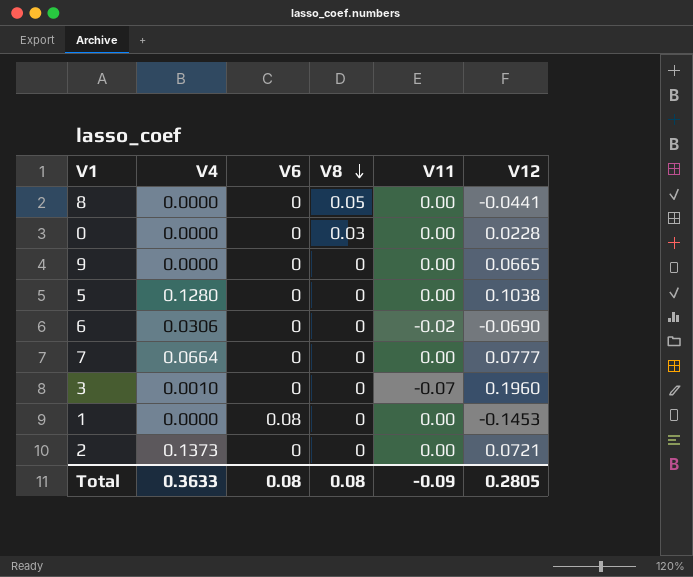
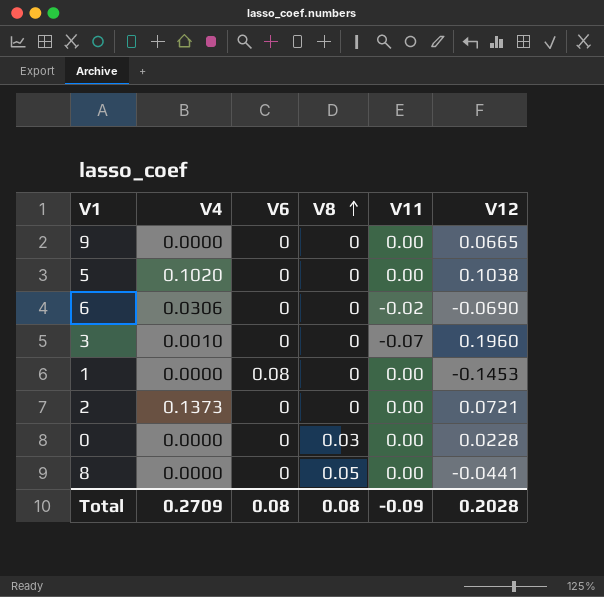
row order: V8 descending -> V8 ascending
row 7: 0.0664 | 0 | 0 | 0.00 | 0.0777 -> none
5 | V4: 0.1280 -> 0.1020
Total | V4: 0.3633 -> 0.2709
Total | V12: 0.2805 -> 0.2028

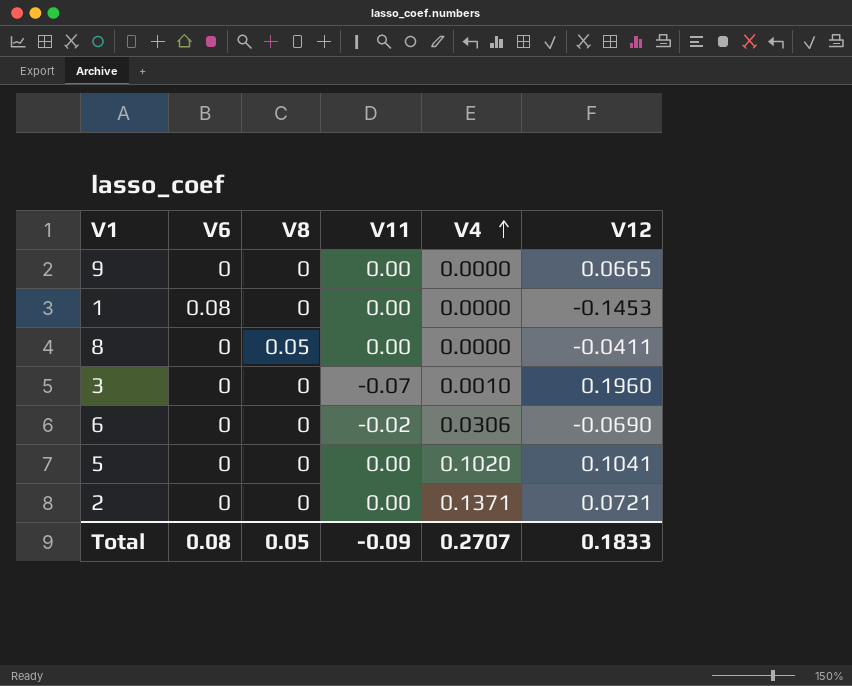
row order: V8 ascending -> V4 ascending
column V4 | position: 2 -> 5
row 0: 0.0000 | 0 | 0.03 | 0.00 | 0.0228 -> none
8 | V12: -0.0441 -> -0.0411
5 | V12: 0.1038 -> 0.1041
2 | V4: 0.1373 -> 0.1371
Total | V8: 0.08 -> 0.05
Total | V4: 0.2709 -> 0.2707
Total | V12: 0.2028 -> 0.1833

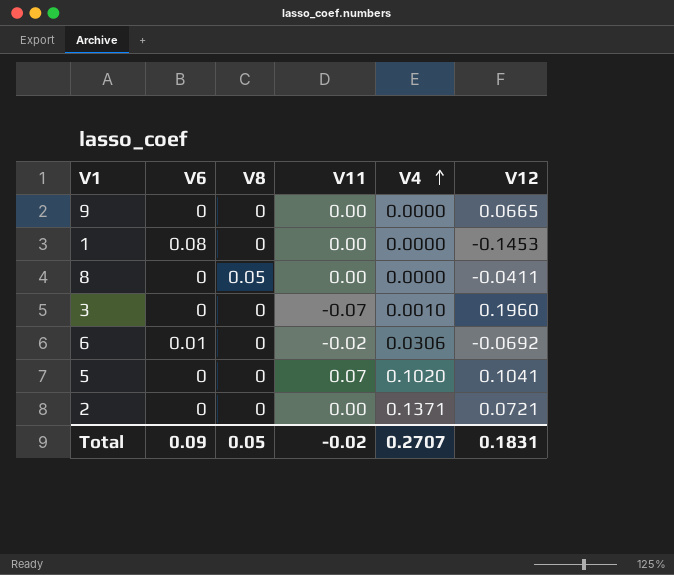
6 | V6: 0 -> 0.01
6 | V12: -0.0690 -> -0.0692
5 | V11: 0.00 -> 0.07
Total | V6: 0.08 -> 0.09
Total | V11: -0.09 -> -0.02
Total | V12: 0.1833 -> 0.1831

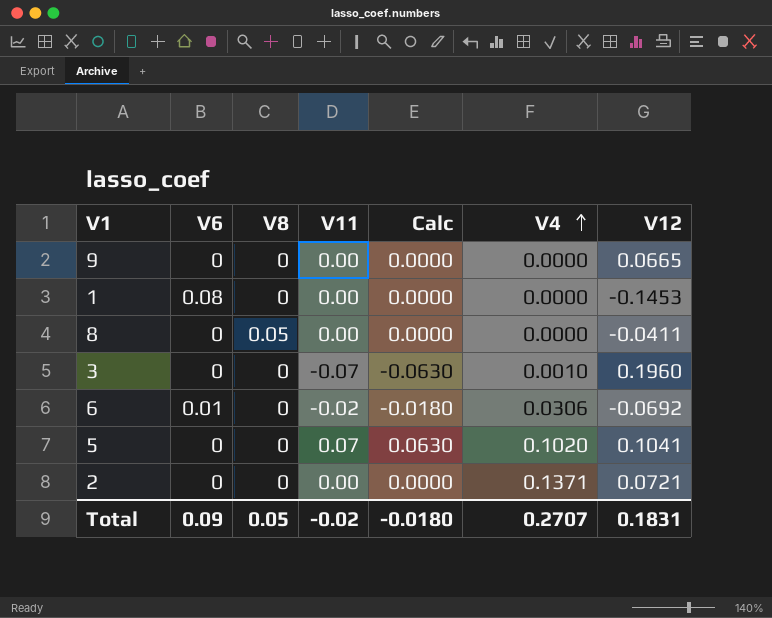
column Calc | formula: none -> [V11] * 0.9

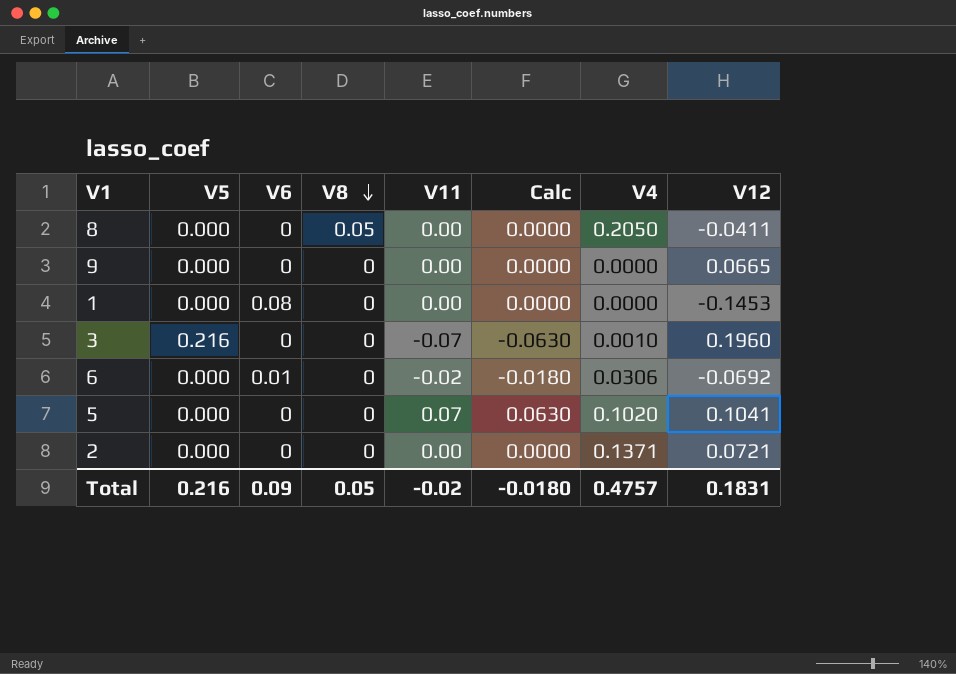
row order: V4 ascending -> V8 descending
column V5 | position: none -> 2
8 | V4: 0.0000 -> 0.2050
Total | V4: 0.2707 -> 0.4757

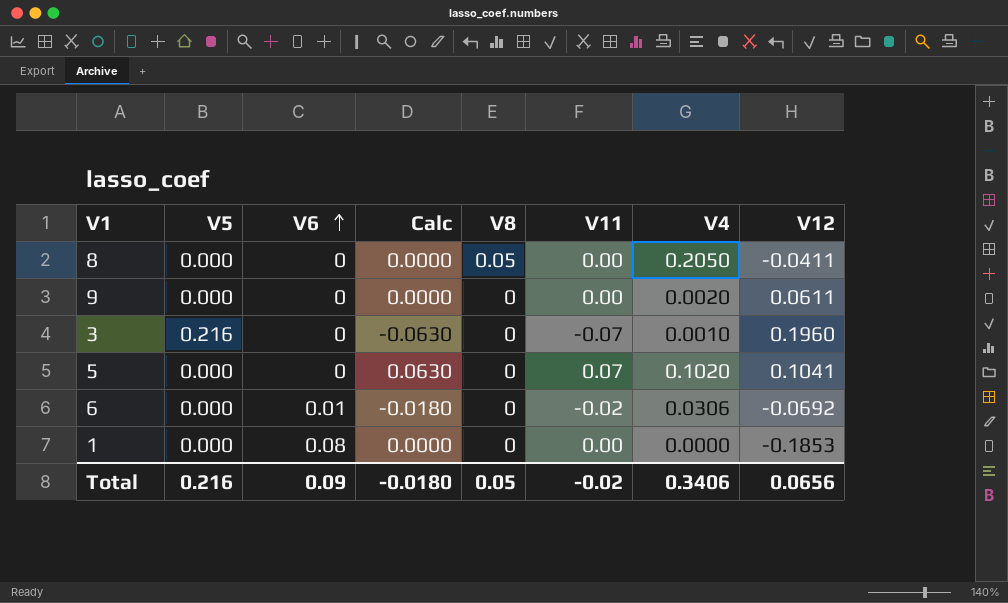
row order: V8 descending -> V6 ascending
column Calc | position: 6 -> 4
row 2: 0.000 | 0 | 0 | 0.00 | 0.0000 | 0.1371 | 0.0721 -> none
9 | V4: 0.0000 -> 0.0020
9 | V12: 0.0665 -> 0.0611
1 | V12: -0.1453 -> -0.1853
Total | V4: 0.4757 -> 0.3406
Total | V12: 0.1831 -> 0.0656

